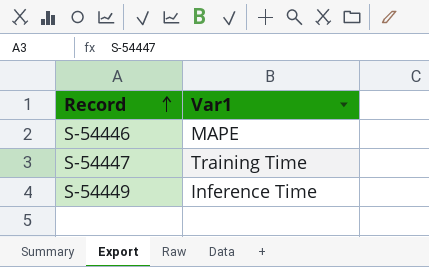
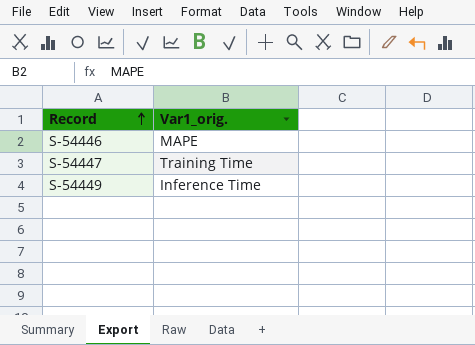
column name: Var1 -> Var1_orig.

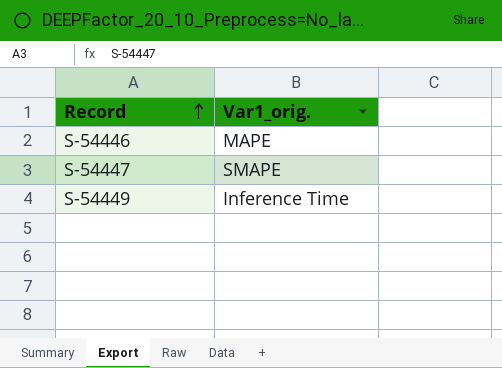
S-54447 | Var1_orig.: Training Time -> SMAPE

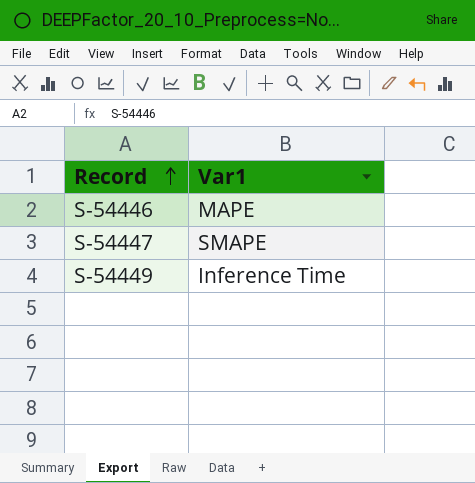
column name: Var1_orig. -> Var1

